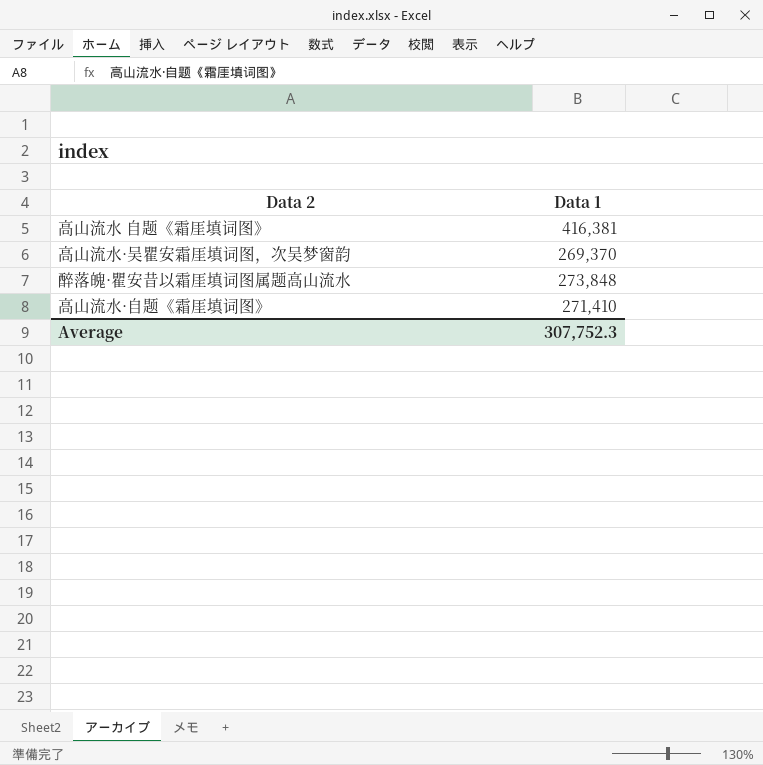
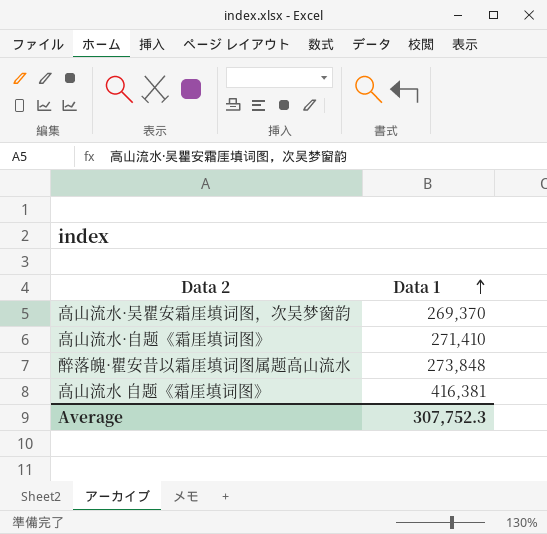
row order: none -> Data 1 ascending

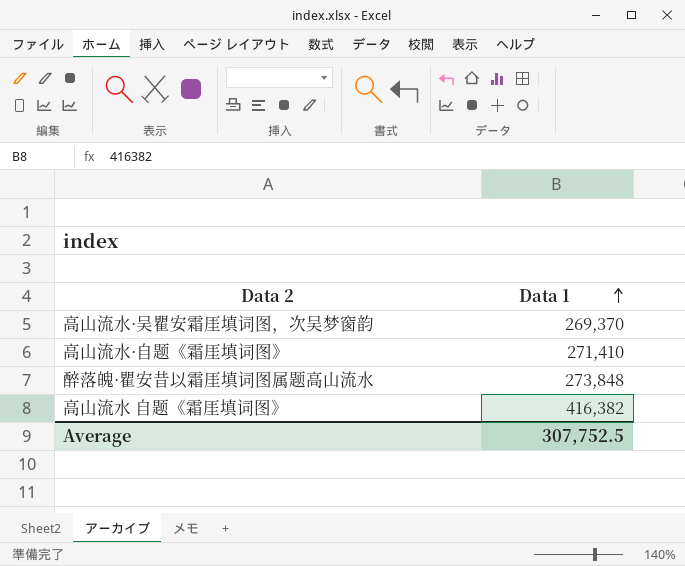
高山流水 自题《霜厓填词图》 | Data 1: 416,381 -> 416,382
Average | Data 1: 307,752.3 -> 307,752.5

